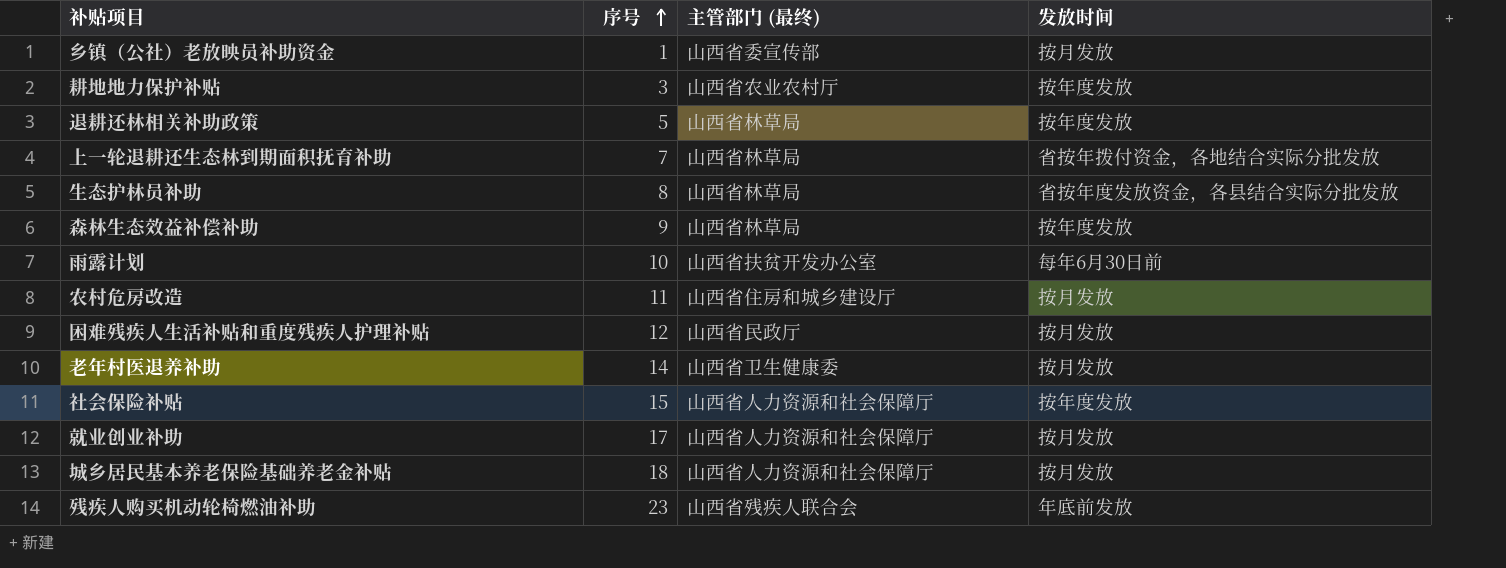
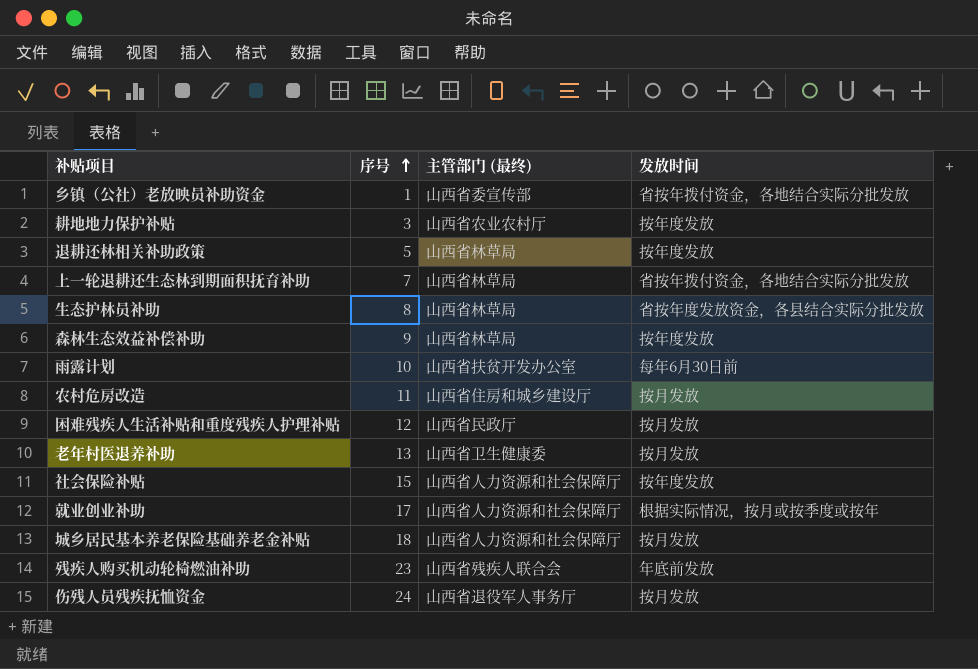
乡镇（公社）老放映员补助资金 | 发放时间: 按月发放 -> 省按年拨付资金，各地结合实际分批发放
老年村医退养补助 | 序号: 14 -> 13
就业创业补助 | 发放时间: 按月发放 -> 根据实际情况，按月或按季度或按年
row 伤残人员残疾抚恤资金: none -> 24 | 山西省退役军人事务厅 | 按月发放

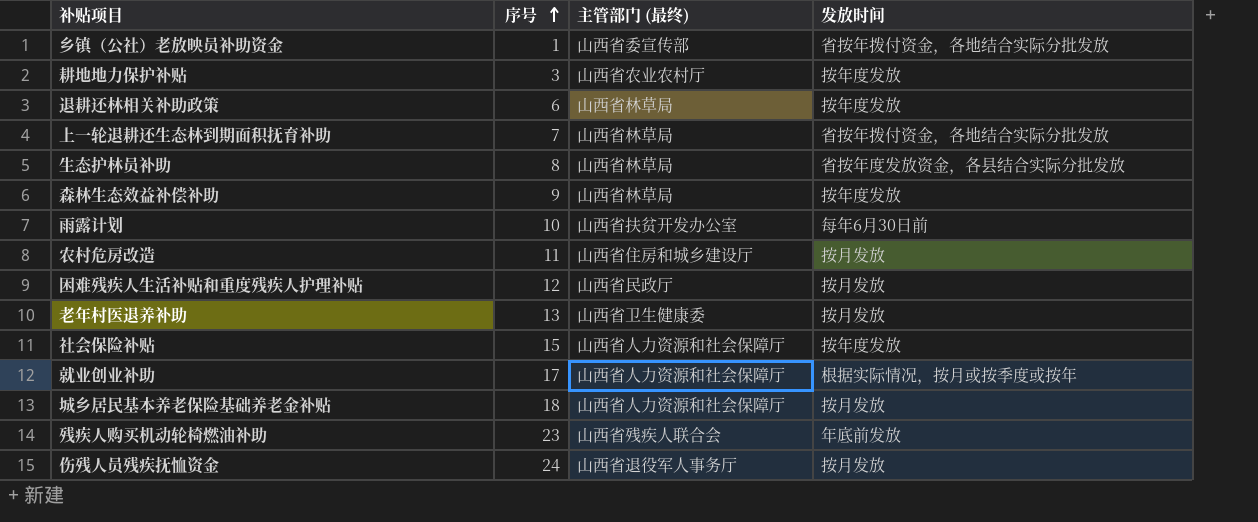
退耕还林相关补助政策 | 序号: 5 -> 6

